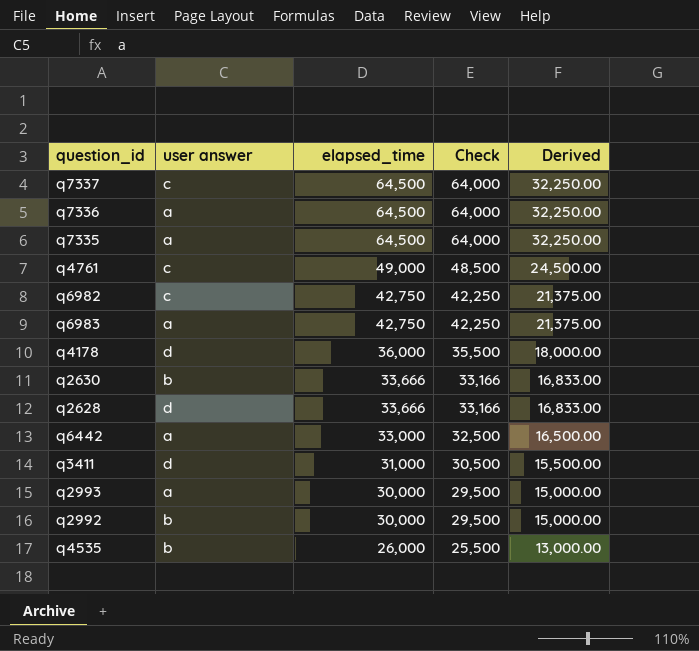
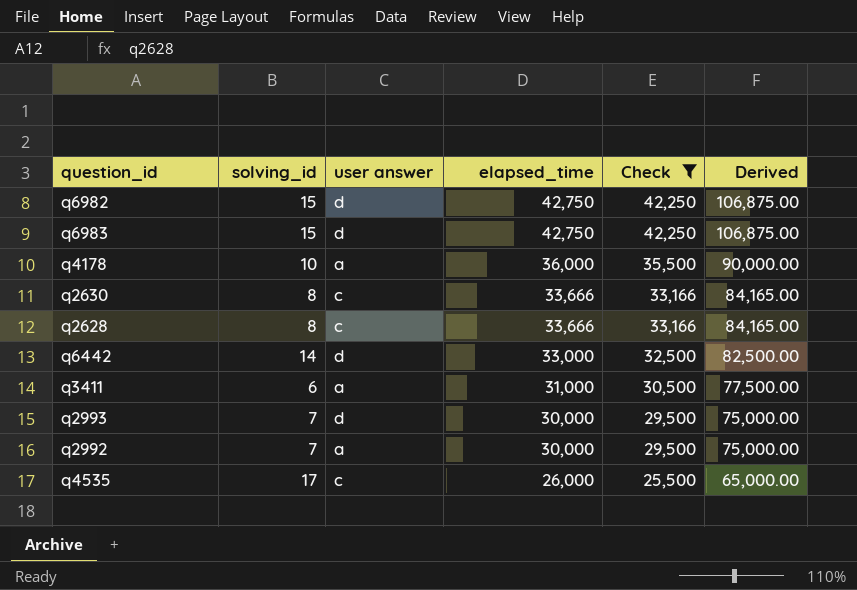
filter: none -> Check <= 42,250
column solving_id | position: none -> 2
column Derived | formula: [elapsed_time] * 0.5 -> [elapsed_time] * 2.5
q6982 | user answer: c -> d
q6983 | user answer: a -> d
q4178 | user answer: d -> a
q2630 | user answer: b -> c
q2628 | user answer: d -> c
q6442 | user answer: a -> d
q3411 | user answer: d -> a
q2993 | user answer: a -> d
q2992 | user answer: b -> a
q4535 | user answer: b -> c

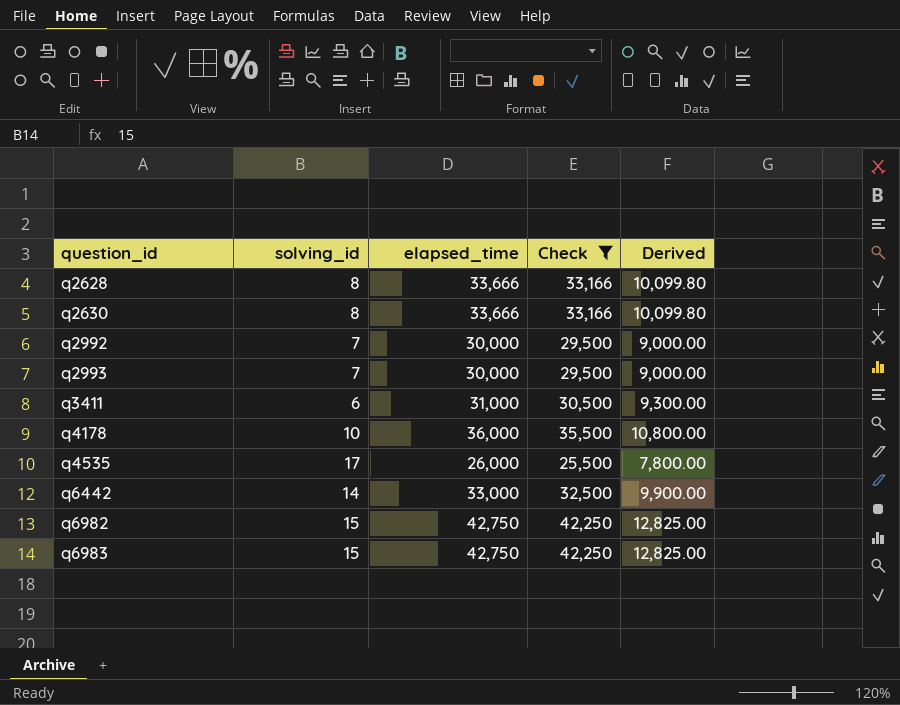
row order: elapsed_time descending -> question_id ascending
column user answer | position: 3 -> none
column Derived | formula: [elapsed_time] * 2.5 -> [elapsed_time] * 0.3

